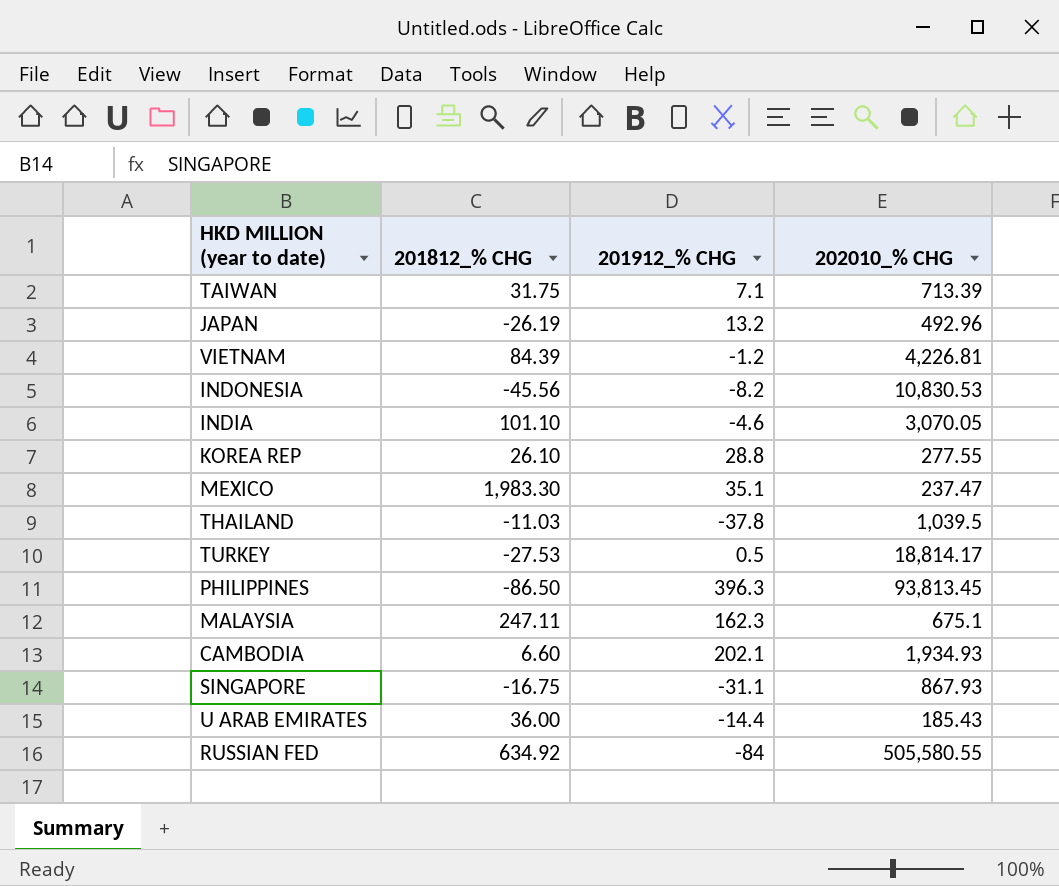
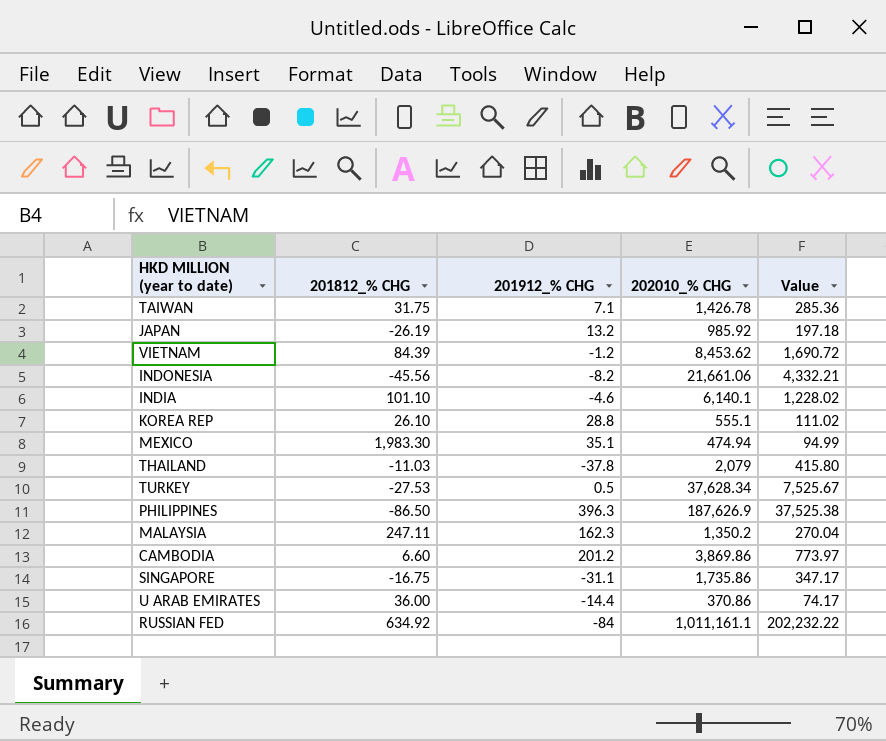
column Value | formula: none -> [202010_% CHG] * 0.2
TAIWAN | 202010_% CHG: 713.39 -> 1,426.78
JAPAN | 202010_% CHG: 492.96 -> 985.92
VIETNAM | 202010_% CHG: 4,226.81 -> 8,453.62
INDONESIA | 202010_% CHG: 10,830.53 -> 21,661.06
INDIA | 202010_% CHG: 3,070.05 -> 6,140.1
KOREA REP | 202010_% CHG: 277.55 -> 555.1
MEXICO | 202010_% CHG: 237.47 -> 474.94
THAILAND | 202010_% CHG: 1,039.5 -> 2,079
TURKEY | 202010_% CHG: 18,814.17 -> 37,628.34
PHILIPPINES | 202010_% CHG: 93,813.45 -> 187,626.9
MALAYSIA | 202010_% CHG: 675.1 -> 1,350.2
CAMBODIA | 201912_% CHG: 202.1 -> 201.2
CAMBODIA | 202010_% CHG: 1,934.93 -> 3,869.86
SINGAPORE | 202010_% CHG: 867.93 -> 1,735.86
U ARAB EMIRATES | 202010_% CHG: 185.43 -> 370.86
RUSSIAN FED | 202010_% CHG: 505,580.55 -> 1,011,161.1

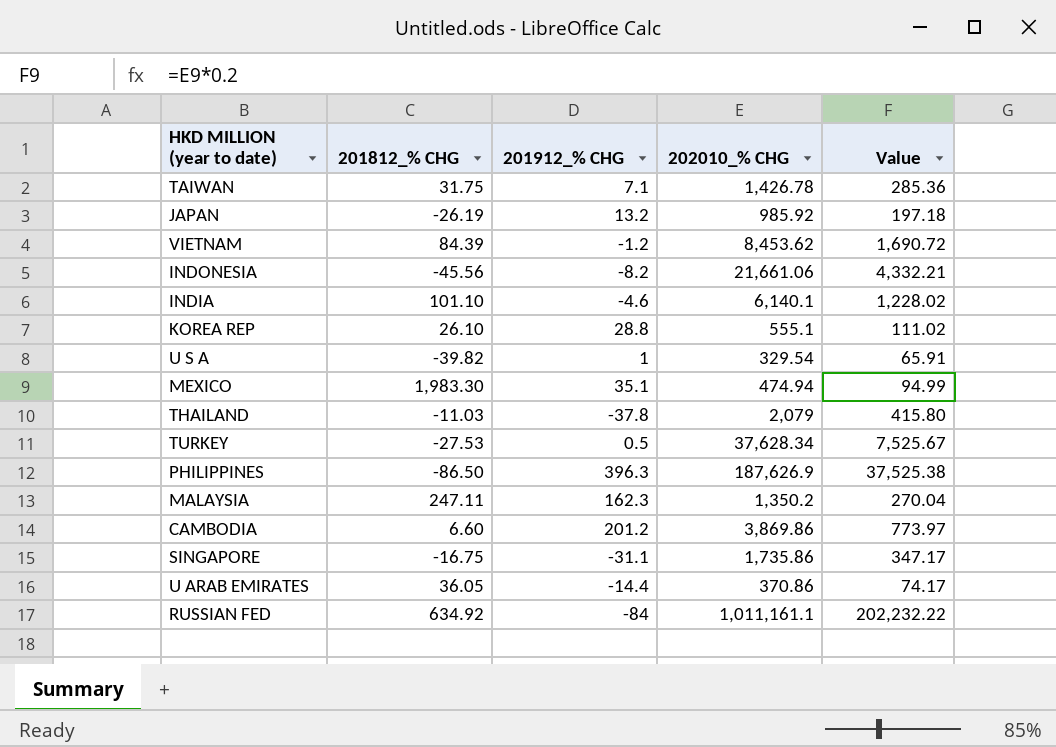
row U S A: none -> -39.82 | 1 | 329.54 | 65.91
U ARAB EMIRATES | 201812_% CHG: 36.00 -> 36.05

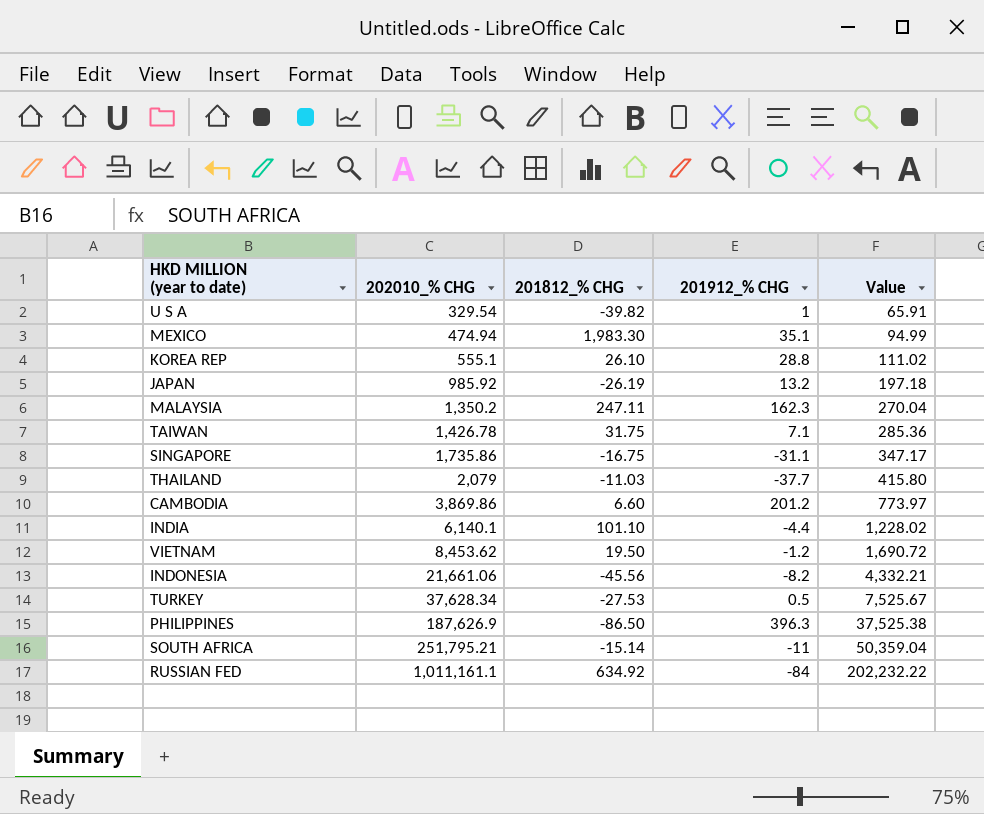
row order: none -> 202010_% CHG ascending
column 202010_% CHG | position: 4 -> 2
row U ARAB EMIRATES: 36.05 | -14.4 | 370.86 | 74.17 -> none
THAILAND | 201912_% CHG: -37.8 -> -37.7
INDIA | 201912_% CHG: -4.6 -> -4.4
VIETNAM | 201812_% CHG: 84.39 -> 19.50
row SOUTH AFRICA: none -> 251,795.21 | -15.14 | -11 | 50,359.04

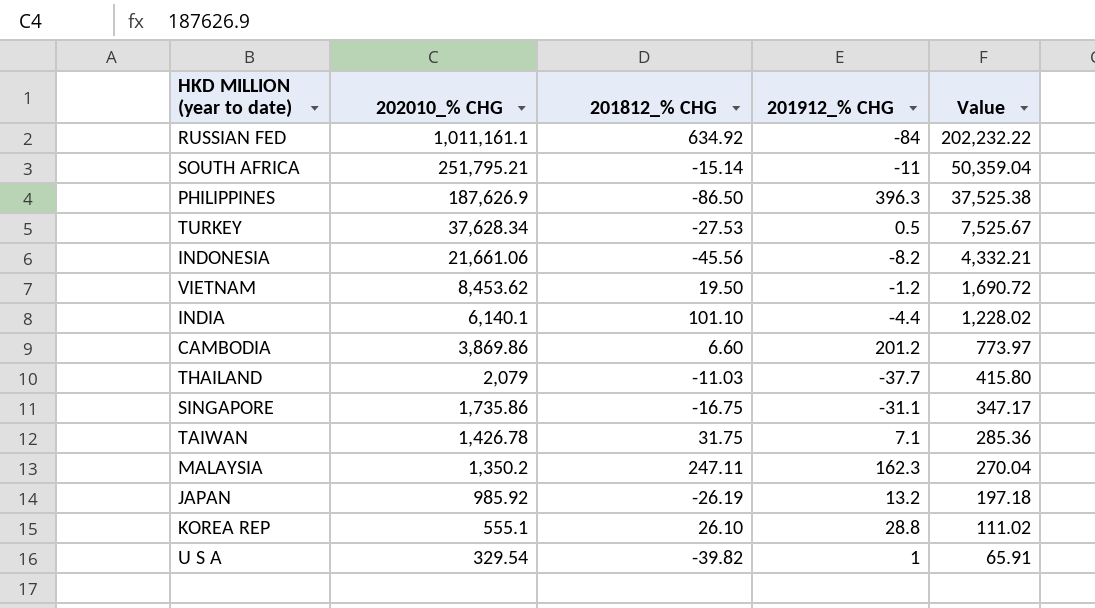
row order: 202010_% CHG ascending -> 202010_% CHG descending
row MEXICO: 474.94 | 1,983.30 | 35.1 | 94.99 -> none

